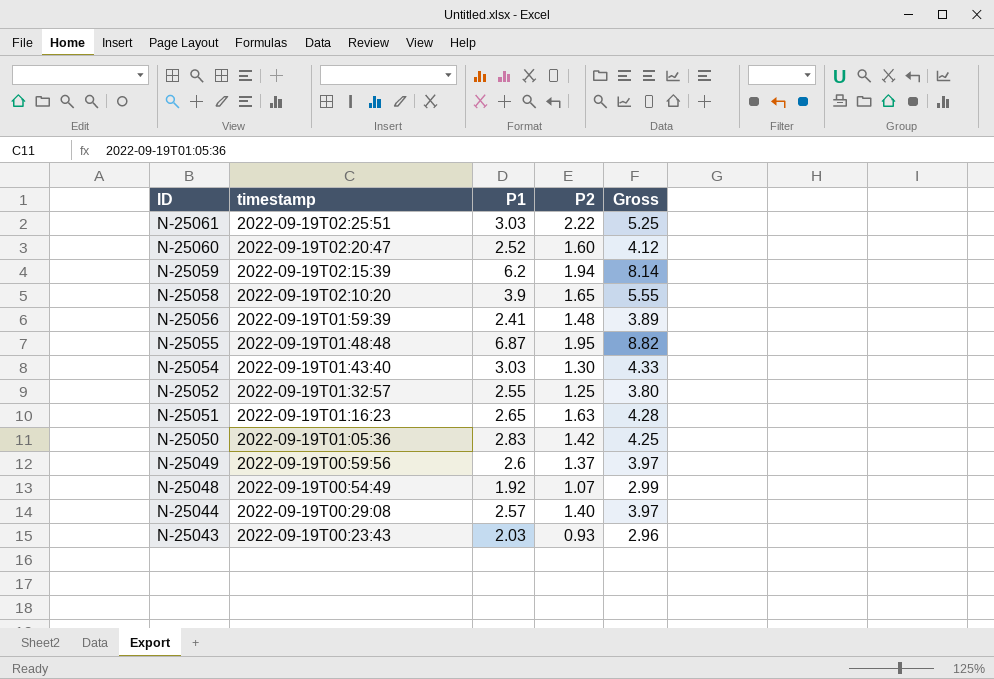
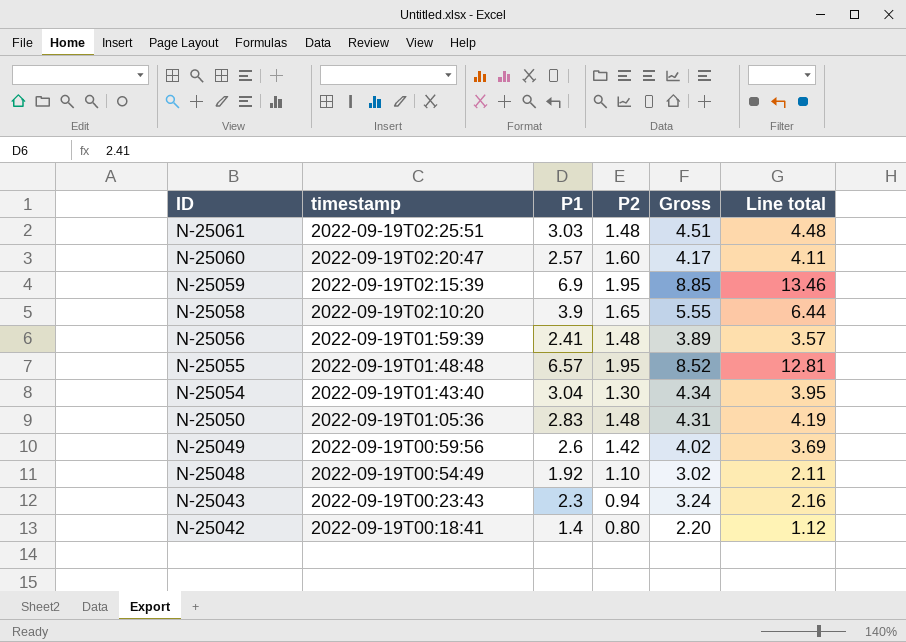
column Line total | formula: none -> [P1] * [P2]
row N-25052: 2022-09-19T01:32:57 | 2.55 | 1.25 | 3.80 -> none
row N-25051: 2022-09-19T01:16:23 | 2.65 | 1.63 | 4.28 -> none
row N-25044: 2022-09-19T00:29:08 | 2.57 | 1.40 | 3.97 -> none
N-25061 | P2: 2.22 -> 1.48
N-25061 | Gross: 5.25 -> 4.51
N-25060 | P1: 2.52 -> 2.57
N-25060 | Gross: 4.12 -> 4.17
N-25059 | P1: 6.2 -> 6.9
N-25059 | P2: 1.94 -> 1.95
N-25059 | Gross: 8.14 -> 8.85
N-25055 | P1: 6.87 -> 6.57
N-25055 | Gross: 8.82 -> 8.52
N-25054 | P1: 3.03 -> 3.04
N-25054 | Gross: 4.33 -> 4.34
N-25050 | P2: 1.42 -> 1.48
N-25050 | Gross: 4.25 -> 4.31
N-25049 | P2: 1.37 -> 1.42
N-25049 | Gross: 3.97 -> 4.02
N-25048 | P2: 1.07 -> 1.10
N-25048 | Gross: 2.99 -> 3.02
N-25043 | P1: 2.03 -> 2.3
N-25043 | P2: 0.93 -> 0.94
N-25043 | Gross: 2.96 -> 3.24
row N-25042: none -> 2022-09-19T00:18:41 | 1.4 | 0.80 | 2.20 | 1.12

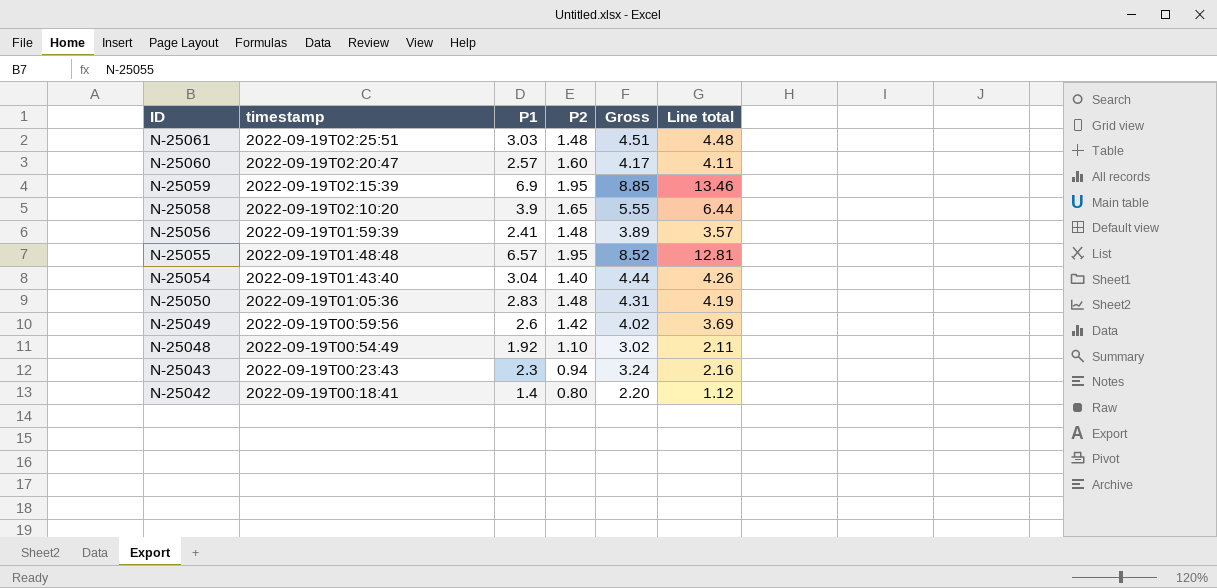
N-25054 | P2: 1.30 -> 1.40
N-25054 | Gross: 4.34 -> 4.44
N-25054 | Line total: 3.95 -> 4.26

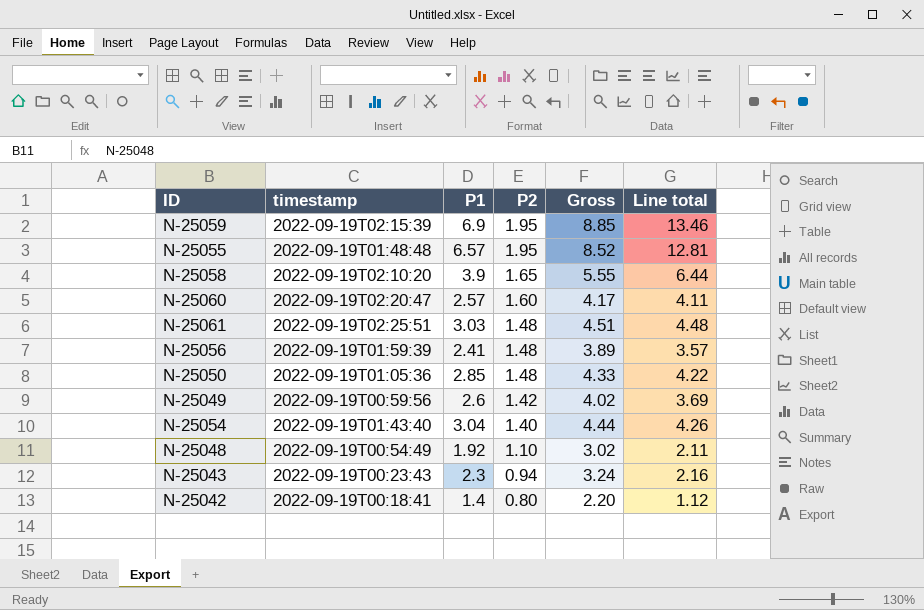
row order: ID descending -> P2 descending
N-25050 | P1: 2.83 -> 2.85
N-25050 | Gross: 4.31 -> 4.33
N-25050 | Line total: 4.19 -> 4.22

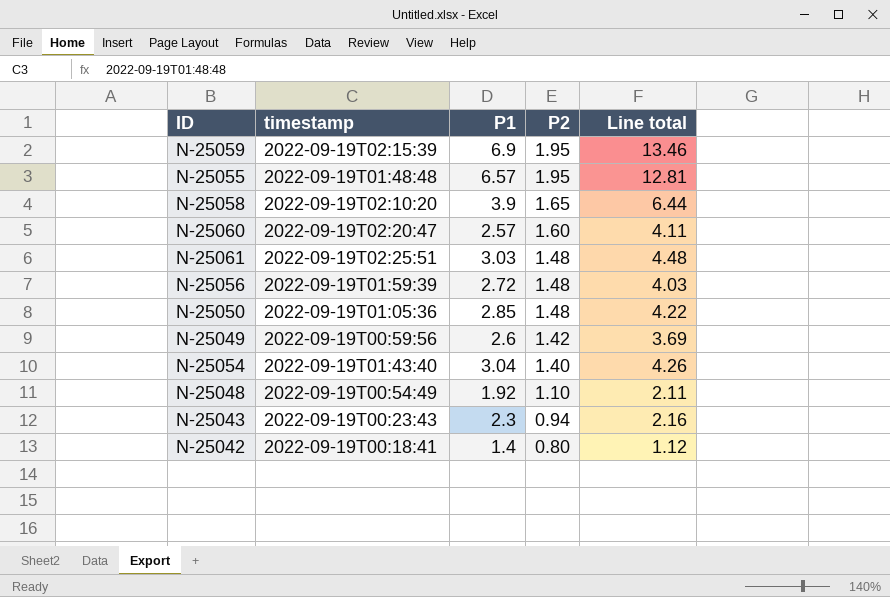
column Gross | formula: [P1] + [P2] -> none
N-25056 | P1: 2.41 -> 2.72
N-25056 | Line total: 3.57 -> 4.03

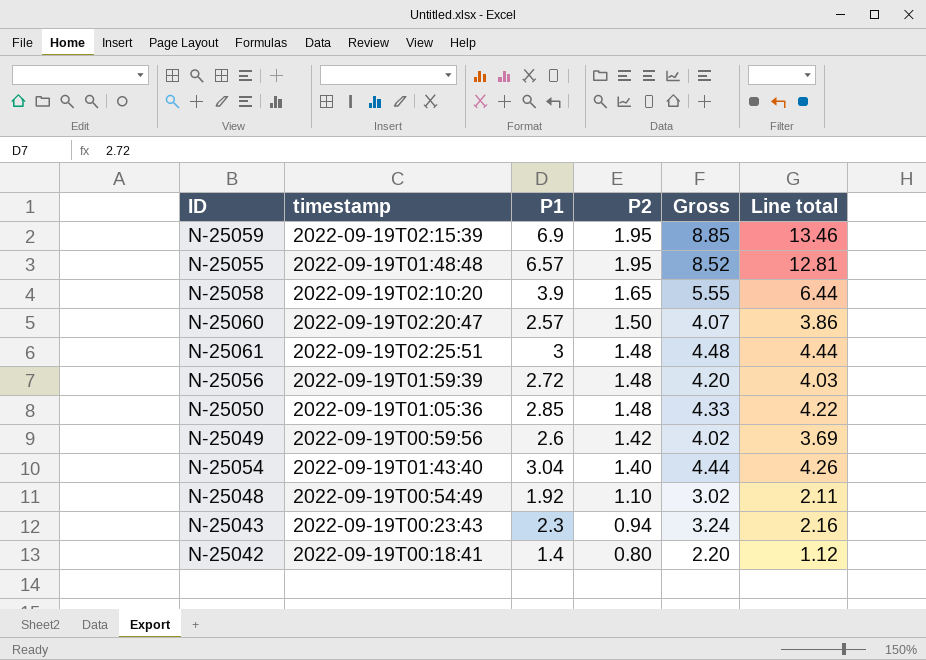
column Gross | formula: none -> [P1] + [P2]
N-25060 | P2: 1.60 -> 1.50
N-25060 | Line total: 4.11 -> 3.86
N-25061 | P1: 3.03 -> 3
N-25061 | Line total: 4.48 -> 4.44

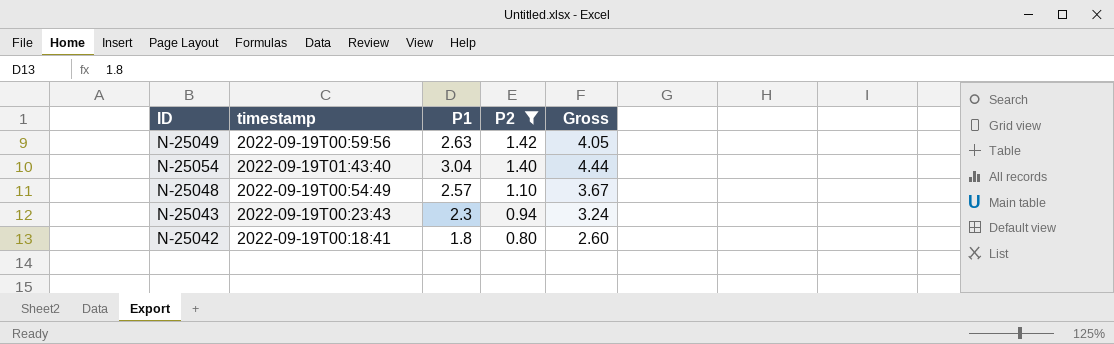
filter: none -> P2 <= 1.42
column Line total | formula: [P1] * [P2] -> none
N-25049 | P1: 2.6 -> 2.63
N-25049 | Gross: 4.02 -> 4.05
N-25048 | P1: 1.92 -> 2.57
N-25048 | Gross: 3.02 -> 3.67
N-25042 | P1: 1.4 -> 1.8
N-25042 | Gross: 2.20 -> 2.60

